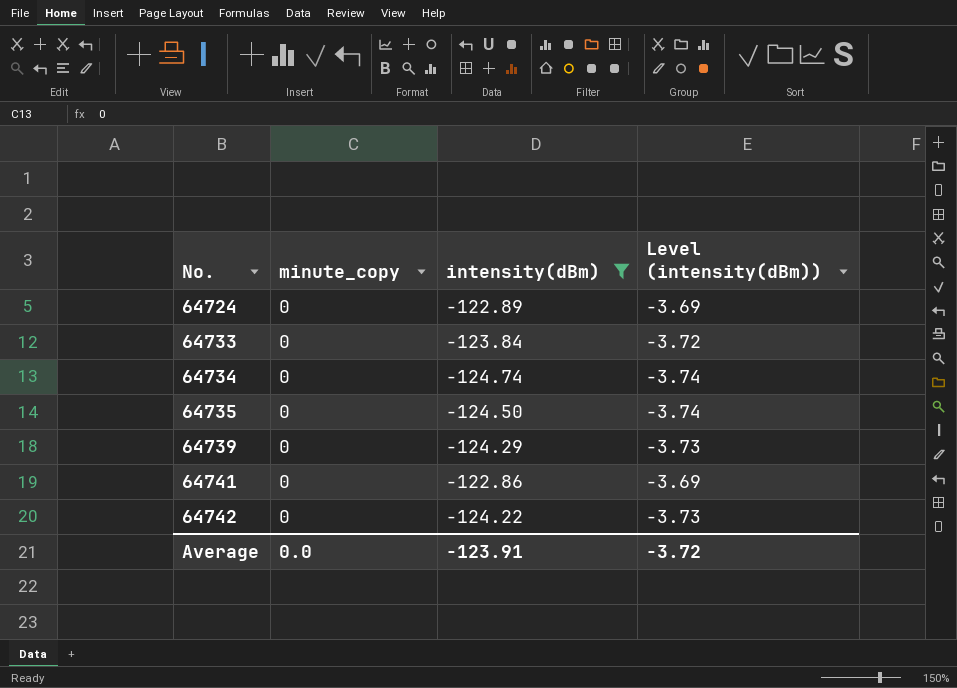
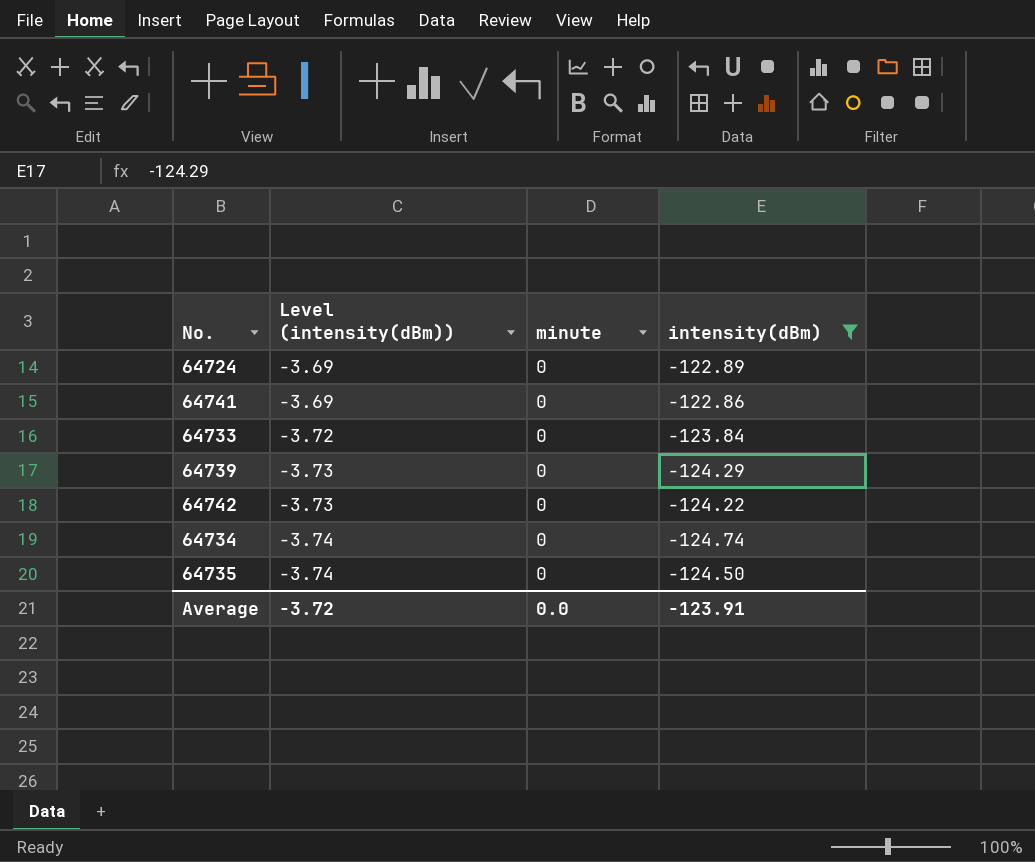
row order: No. ascending -> Level (intensity(dBm)) descending
column Level (intensity(dBm)) | position: 4 -> 2
column name: minute_copy -> minute

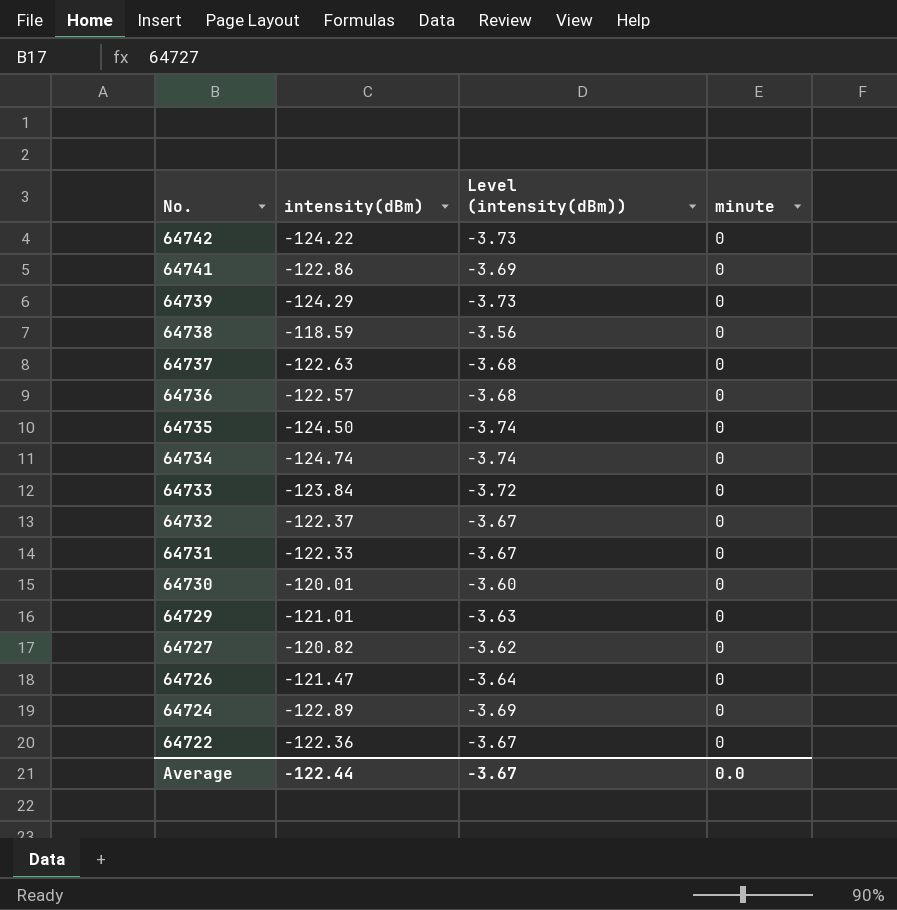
filter: intensity(dBm) <= -122.86 -> none
row order: Level (intensity(dBm)) descending -> No. descending
column intensity(dBm) | position: 4 -> 2
Average | intensity(dBm): -123.91 -> -122.44
Average | Level (intensity(dBm)): -3.72 -> -3.67

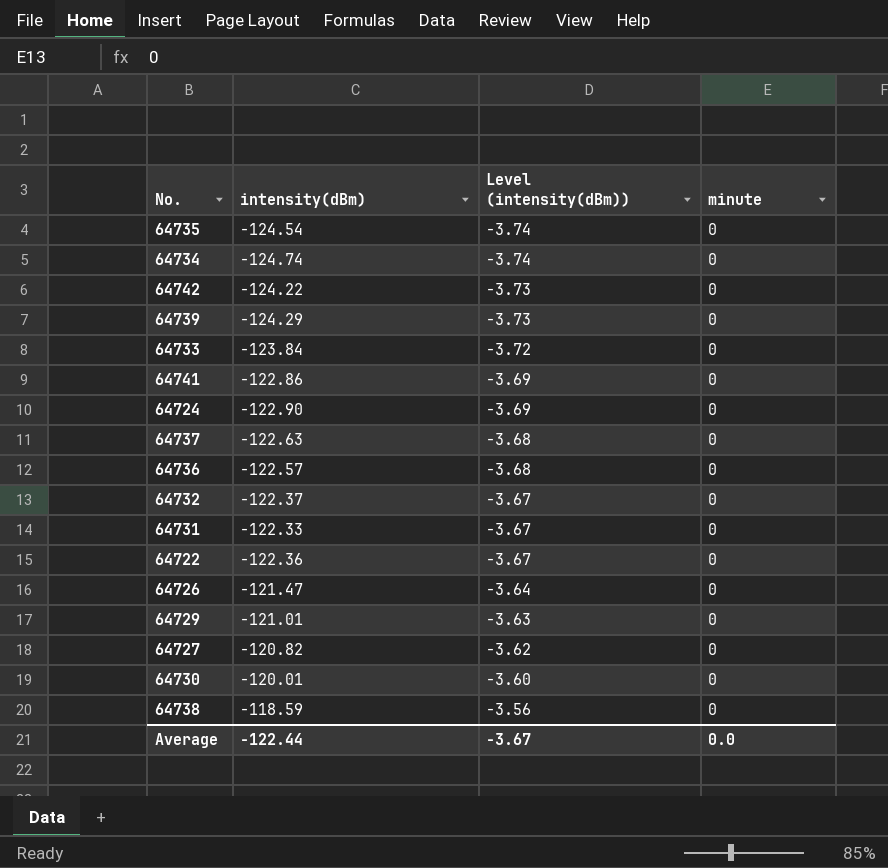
row order: No. descending -> Level (intensity(dBm)) ascending
64735 | intensity(dBm): -124.50 -> -124.54
64724 | intensity(dBm): -122.89 -> -122.90

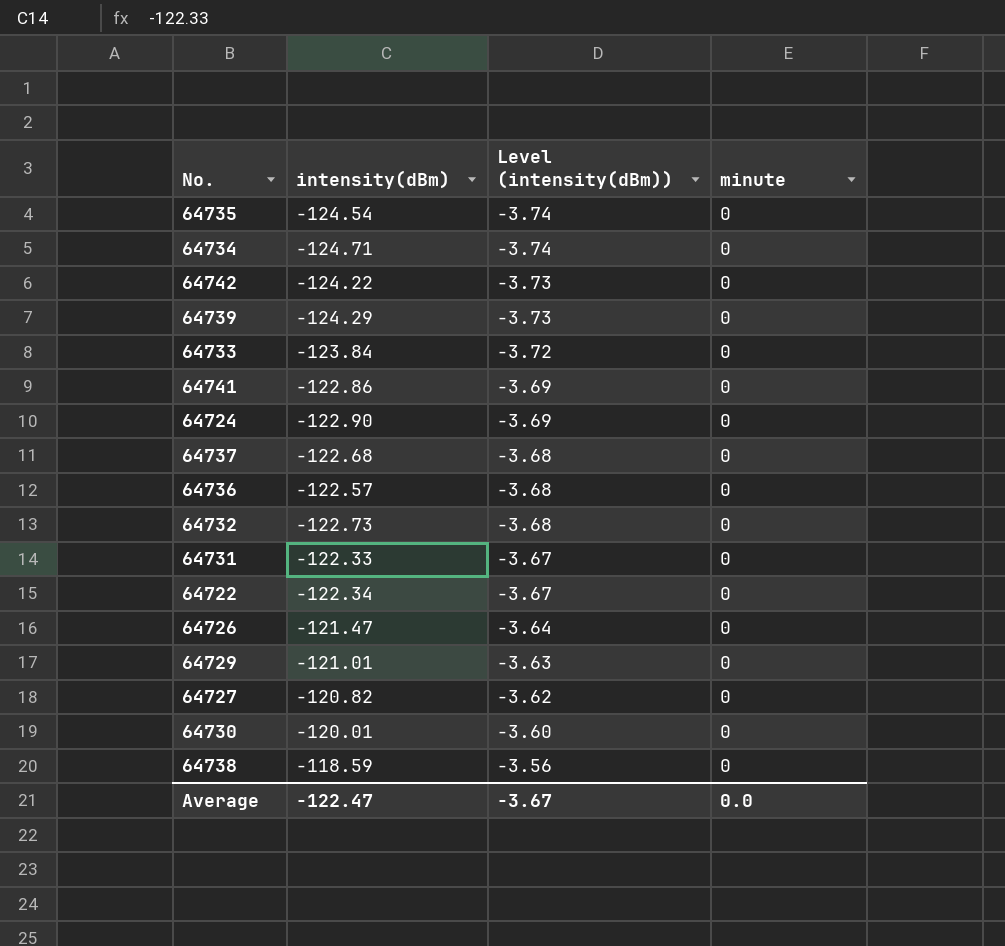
64734 | intensity(dBm): -124.74 -> -124.71
64737 | intensity(dBm): -122.63 -> -122.68
64732 | intensity(dBm): -122.37 -> -122.73
64732 | Level (intensity(dBm)): -3.67 -> -3.68
64722 | intensity(dBm): -122.36 -> -122.34
Average | intensity(dBm): -122.44 -> -122.47

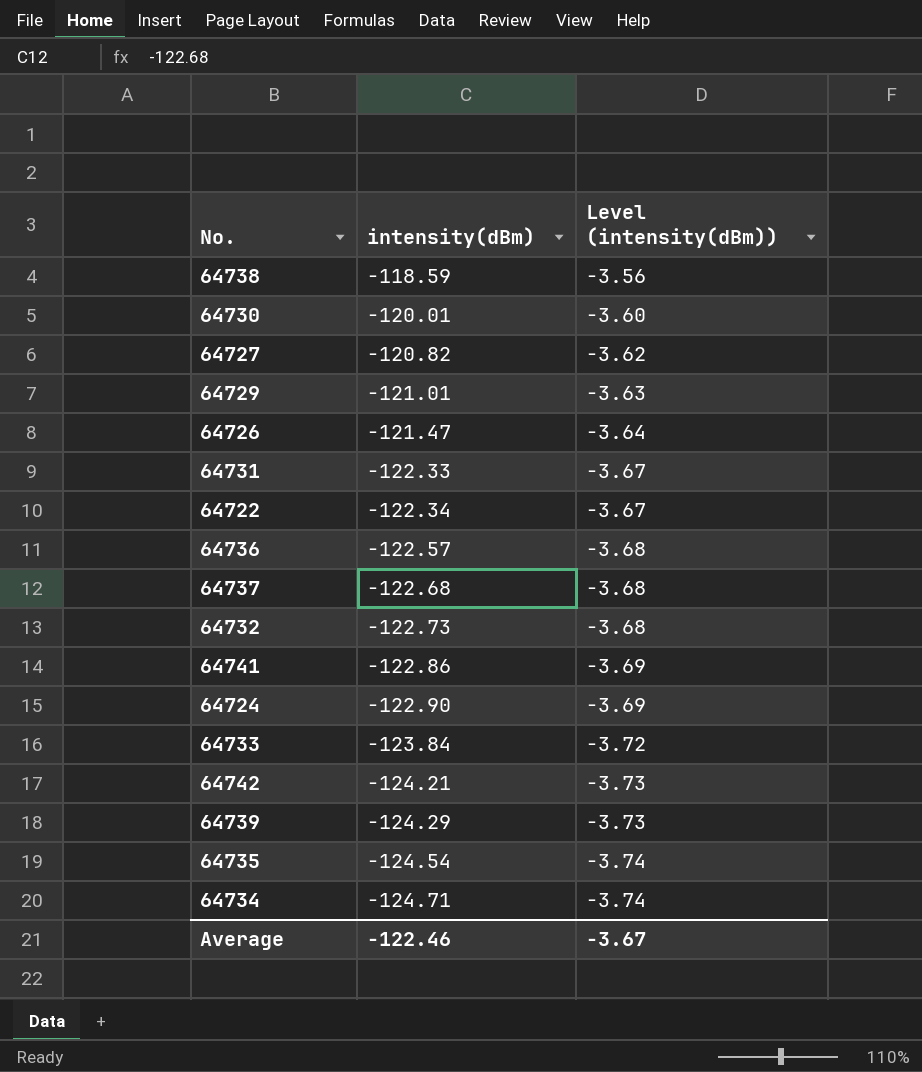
row order: Level (intensity(dBm)) ascending -> intensity(dBm) descending
column minute | position: 4 -> none
64742 | intensity(dBm): -124.22 -> -124.21
Average | intensity(dBm): -122.47 -> -122.46

